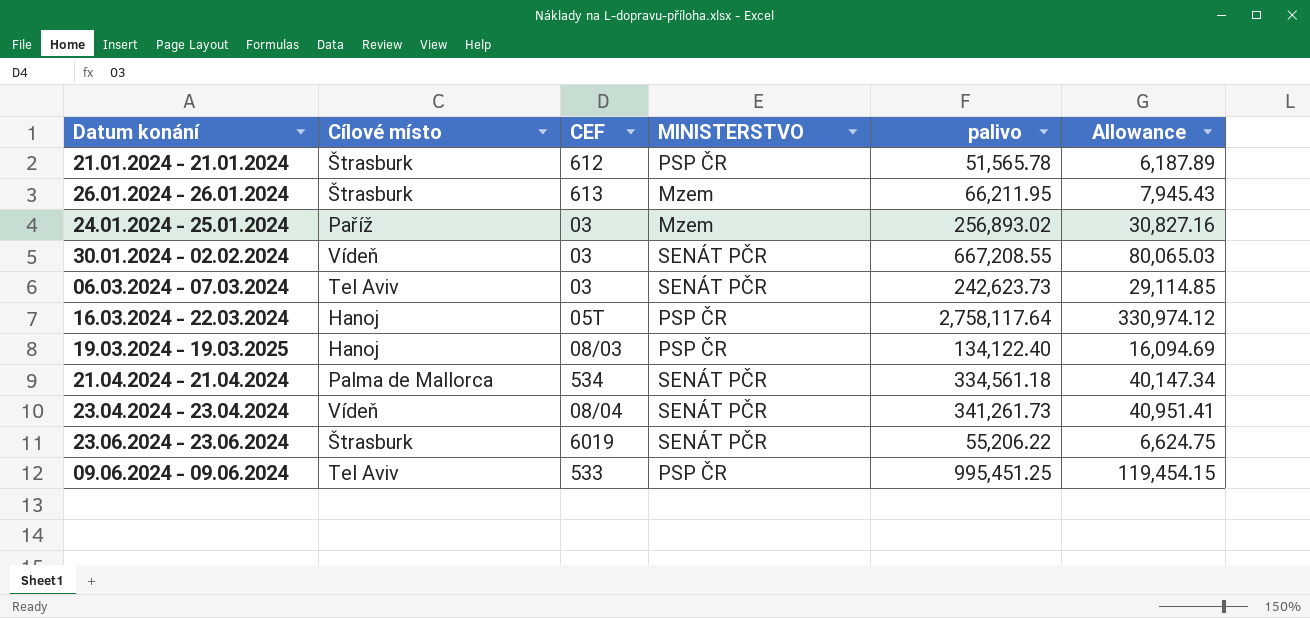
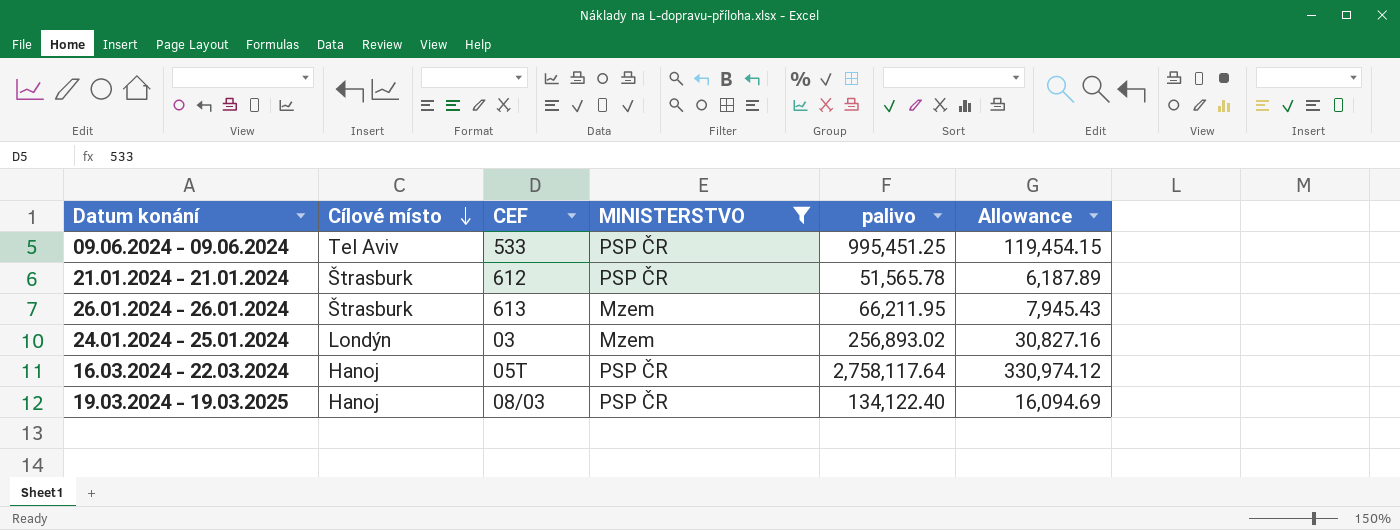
filter: none -> MINISTERSTVO != SENÁT PČR
row order: none -> Cílové místo descending
24.01.2024 - 25.01.2024 | Cílové místo: Paříž -> Londýn

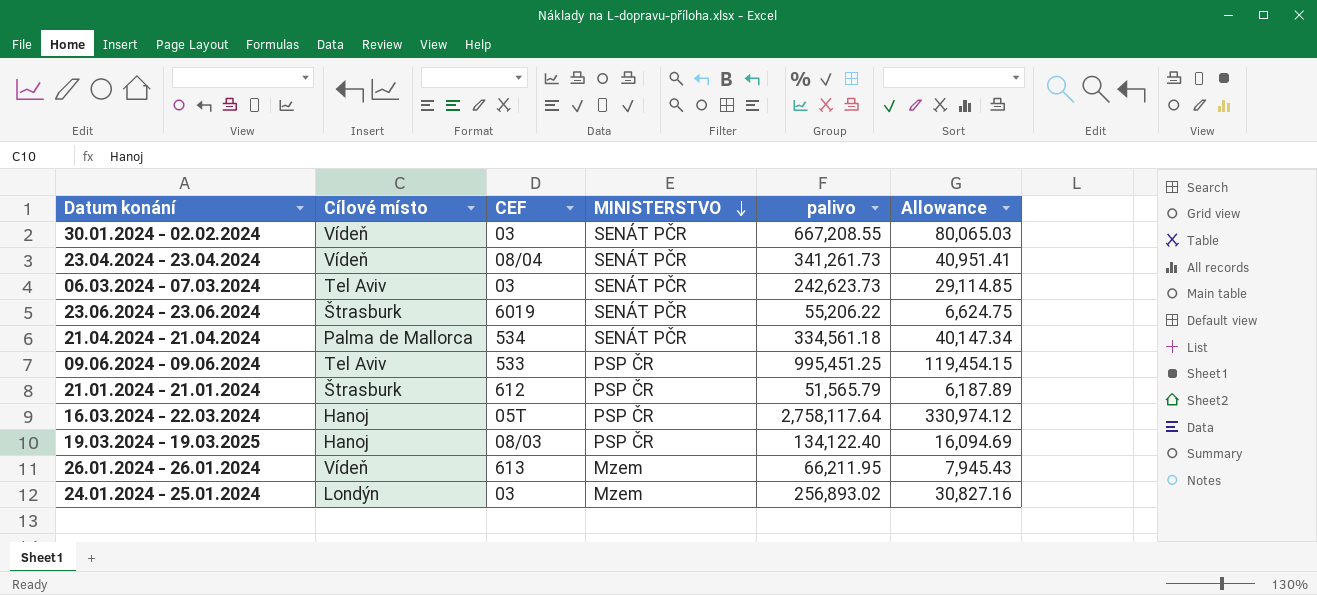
filter: MINISTERSTVO != SENÁT PČR -> none
row order: Cílové místo descending -> MINISTERSTVO descending
21.01.2024 - 21.01.2024 | palivo: 51,565.78 -> 51,565.79
26.01.2024 - 26.01.2024 | Cílové místo: Štrasburk -> Vídeň

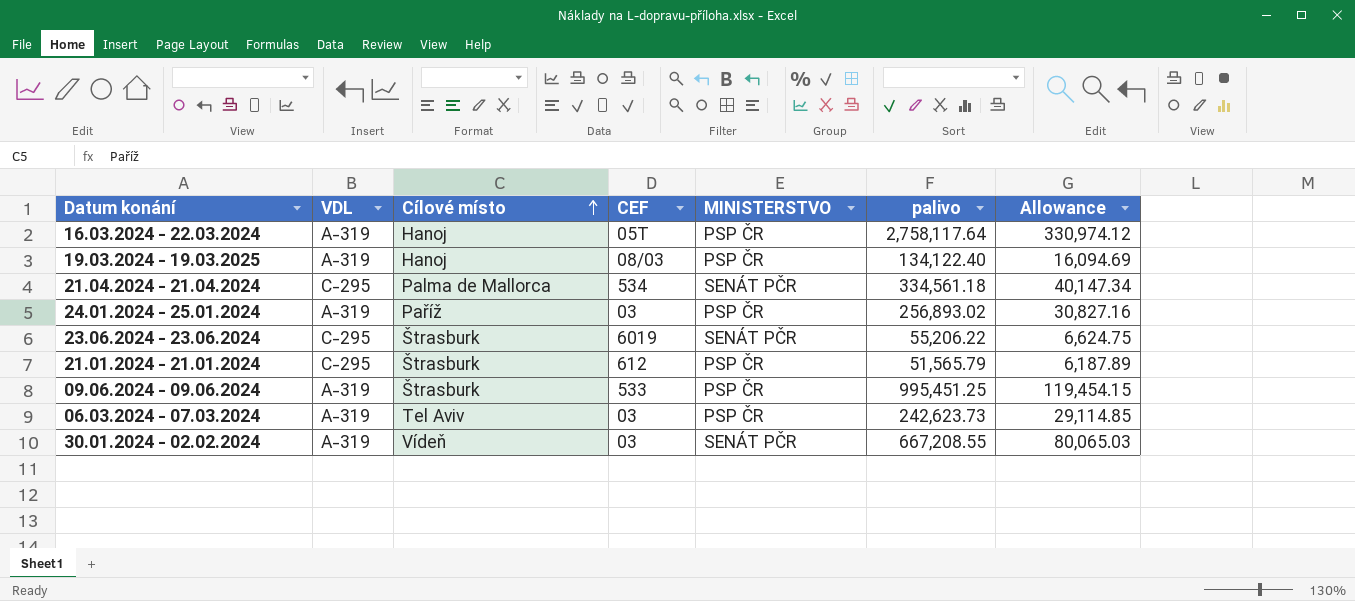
row order: MINISTERSTVO descending -> Cílové místo ascending
column VDL | position: none -> 2
row 23.04.2024 - 23.04.2024: Vídeň | 08/04 | SENÁT PČR | 341,261.73 | 40,951.41 -> none
row 26.01.2024 - 26.01.2024: Vídeň | 613 | Mzem | 66,211.95 | 7,945.43 -> none
24.01.2024 - 25.01.2024 | Cílové místo: Londýn -> Paříž
24.01.2024 - 25.01.2024 | MINISTERSTVO: Mzem -> PSP ČR
09.06.2024 - 09.06.2024 | Cílové místo: Tel Aviv -> Štrasburk
06.03.2024 - 07.03.2024 | MINISTERSTVO: SENÁT PČR -> PSP ČR

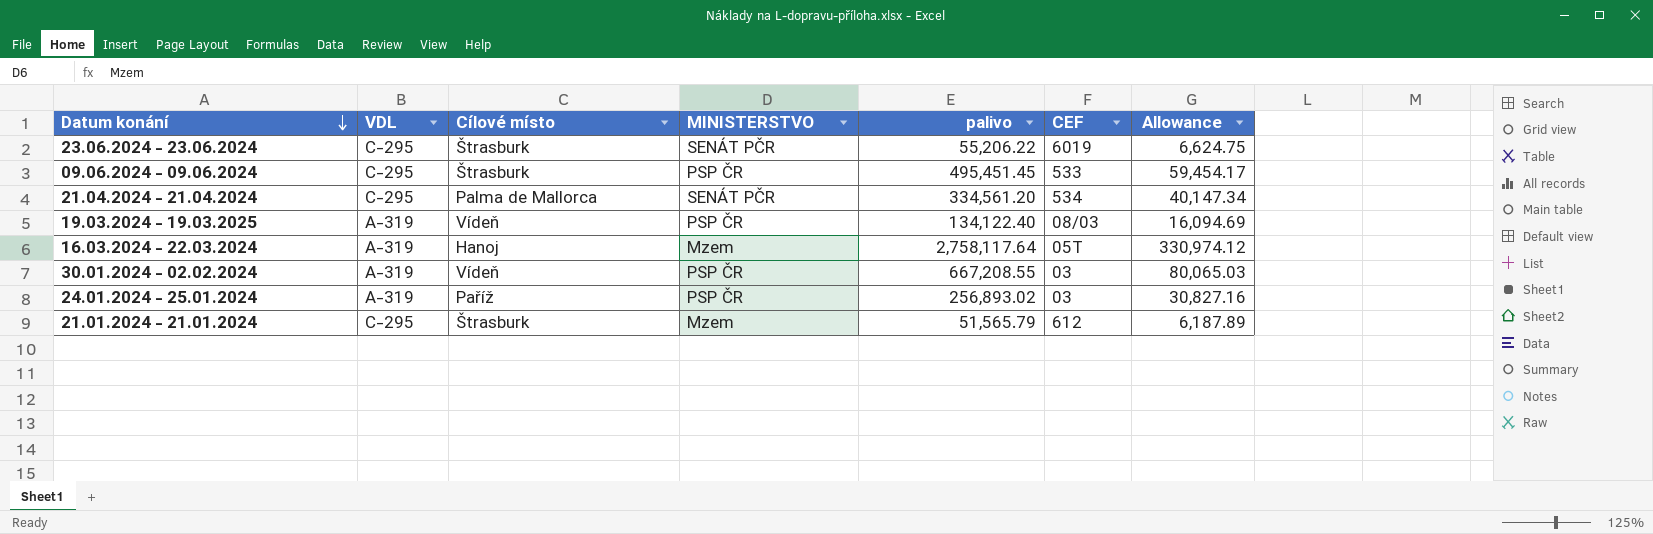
row order: Cílové místo ascending -> Datum konání descending
column CEF | position: 4 -> 6
row 06.03.2024 - 07.03.2024: A-319 | Tel Aviv | 03 | PSP ČR | 242,623.73 | 29,114.85 -> none
09.06.2024 - 09.06.2024 | VDL: A-319 -> C-295
09.06.2024 - 09.06.2024 | palivo: 995,451.25 -> 495,451.45
09.06.2024 - 09.06.2024 | Allowance: 119,454.15 -> 59,454.17
21.04.2024 - 21.04.2024 | palivo: 334,561.18 -> 334,561.20
19.03.2024 - 19.03.2025 | Cílové místo: Hanoj -> Vídeň
16.03.2024 - 22.03.2024 | MINISTERSTVO: PSP ČR -> Mzem
30.01.2024 - 02.02.2024 | MINISTERSTVO: SENÁT PČR -> PSP ČR
21.01.2024 - 21.01.2024 | MINISTERSTVO: PSP ČR -> Mzem

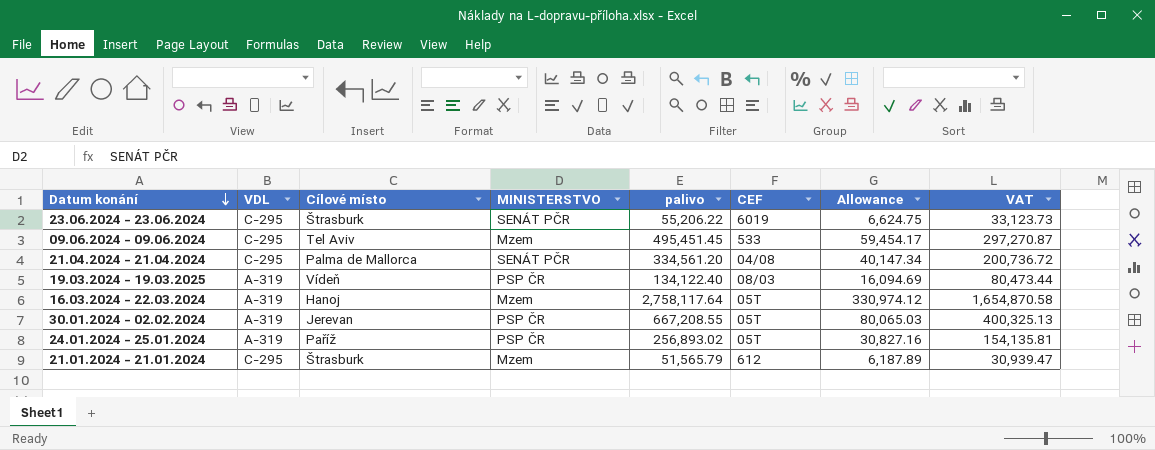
column VAT | formula: none -> [palivo] * 0.6
09.06.2024 - 09.06.2024 | Cílové místo: Štrasburk -> Tel Aviv
09.06.2024 - 09.06.2024 | MINISTERSTVO: PSP ČR -> Mzem
21.04.2024 - 21.04.2024 | CEF: 534 -> 04/08
30.01.2024 - 02.02.2024 | Cílové místo: Vídeň -> Jerevan
30.01.2024 - 02.02.2024 | CEF: 03 -> 05T
24.01.2024 - 25.01.2024 | CEF: 03 -> 05T

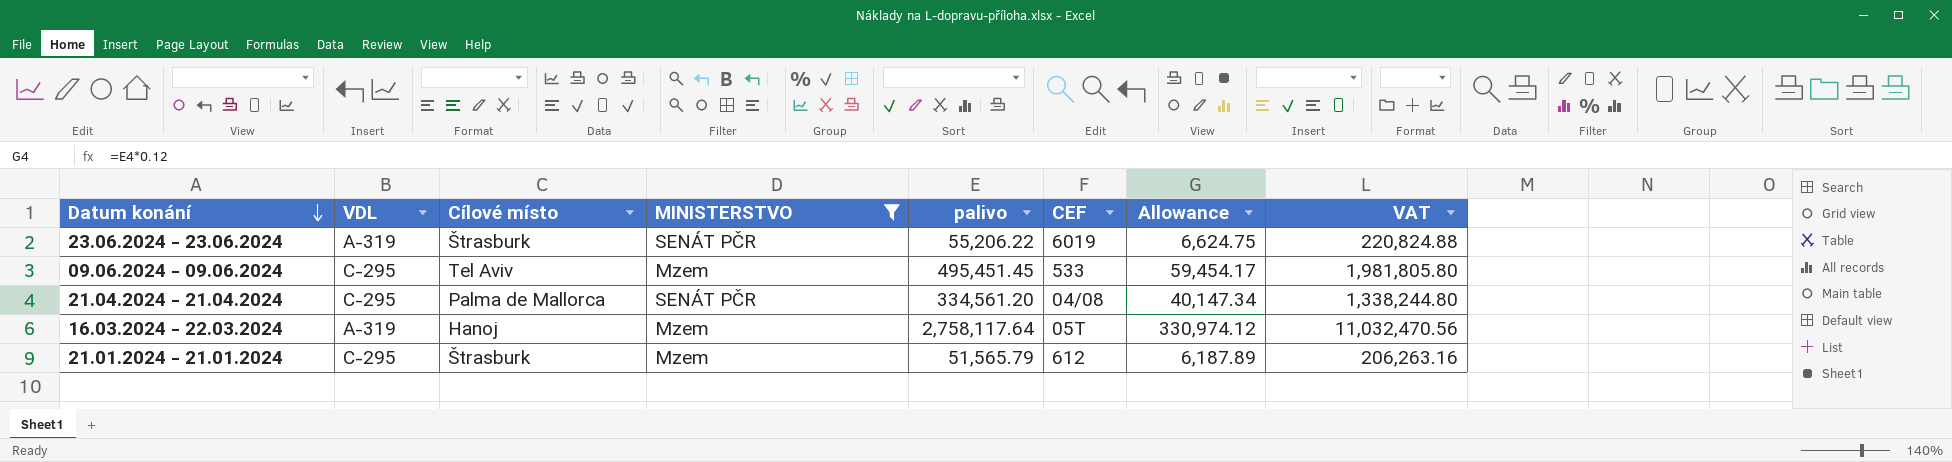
filter: none -> MINISTERSTVO != PSP ČR
column VAT | formula: [palivo] * 0.6 -> [palivo] * 4
23.06.2024 - 23.06.2024 | VDL: C-295 -> A-319

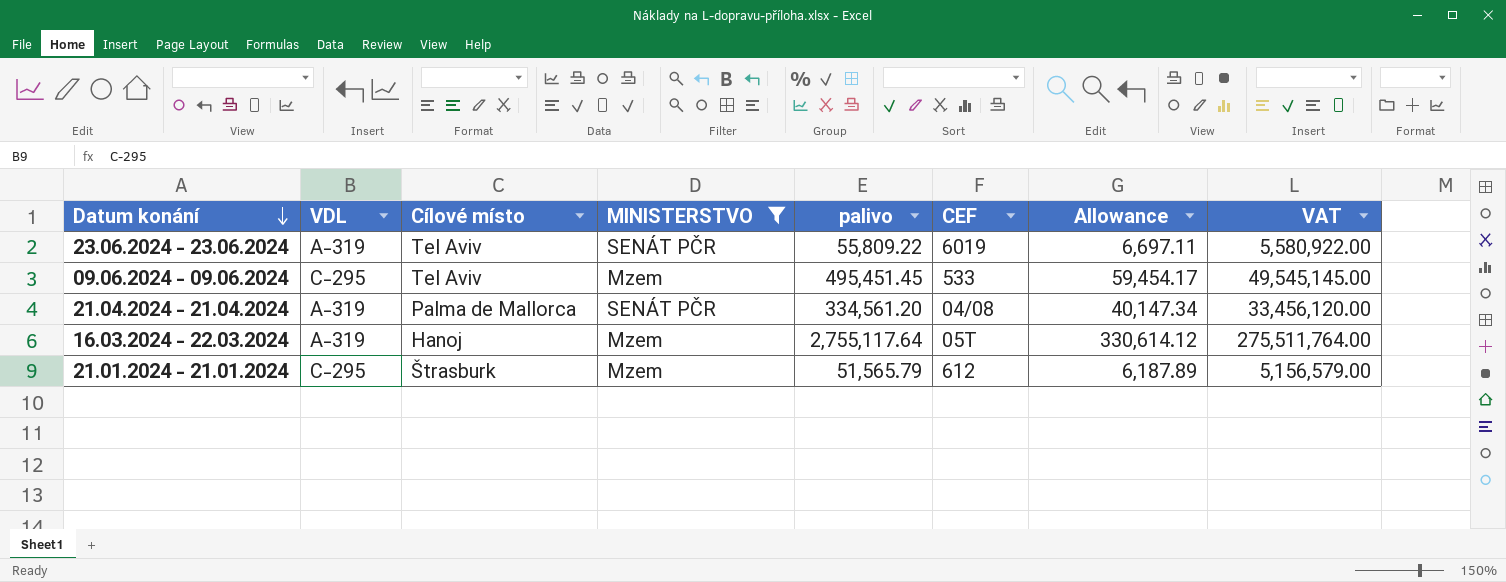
column VAT | formula: [palivo] * 4 -> [palivo] * 100
23.06.2024 - 23.06.2024 | Cílové místo: Štrasburk -> Tel Aviv
23.06.2024 - 23.06.2024 | palivo: 55,206.22 -> 55,809.22
23.06.2024 - 23.06.2024 | Allowance: 6,624.75 -> 6,697.11
21.04.2024 - 21.04.2024 | VDL: C-295 -> A-319
16.03.2024 - 22.03.2024 | palivo: 2,758,117.64 -> 2,755,117.64
16.03.2024 - 22.03.2024 | Allowance: 330,974.12 -> 330,614.12

